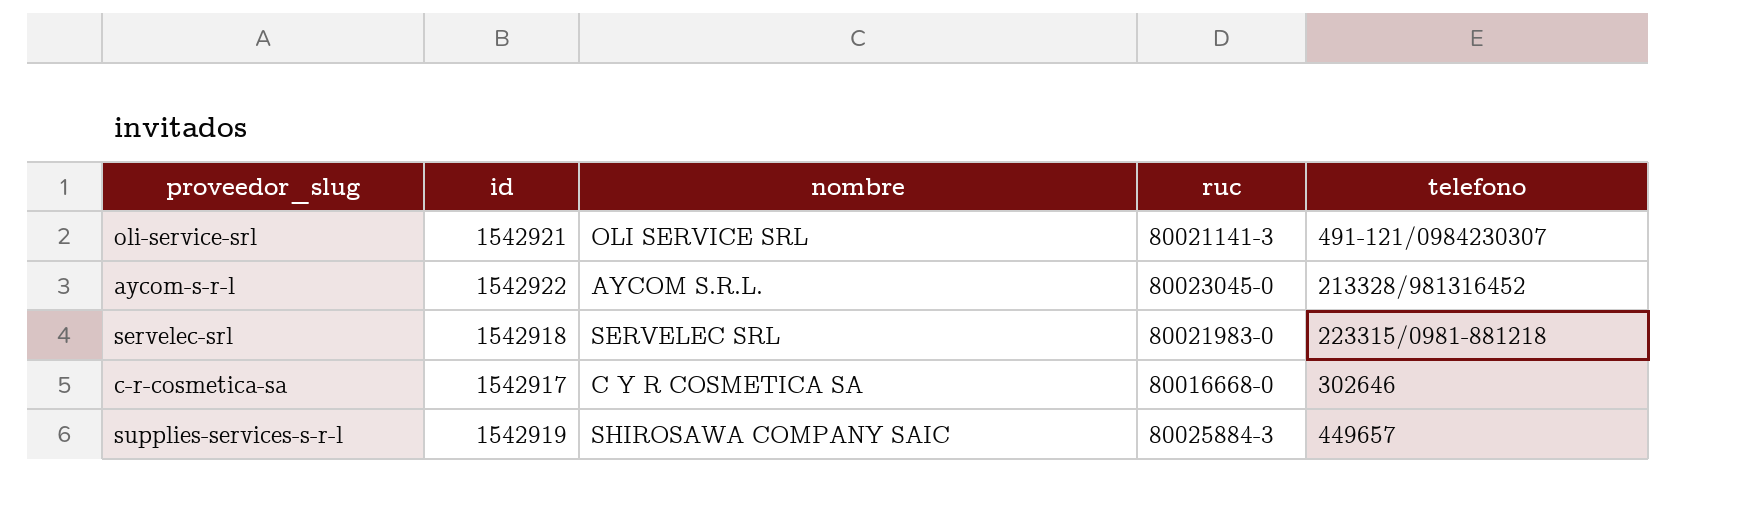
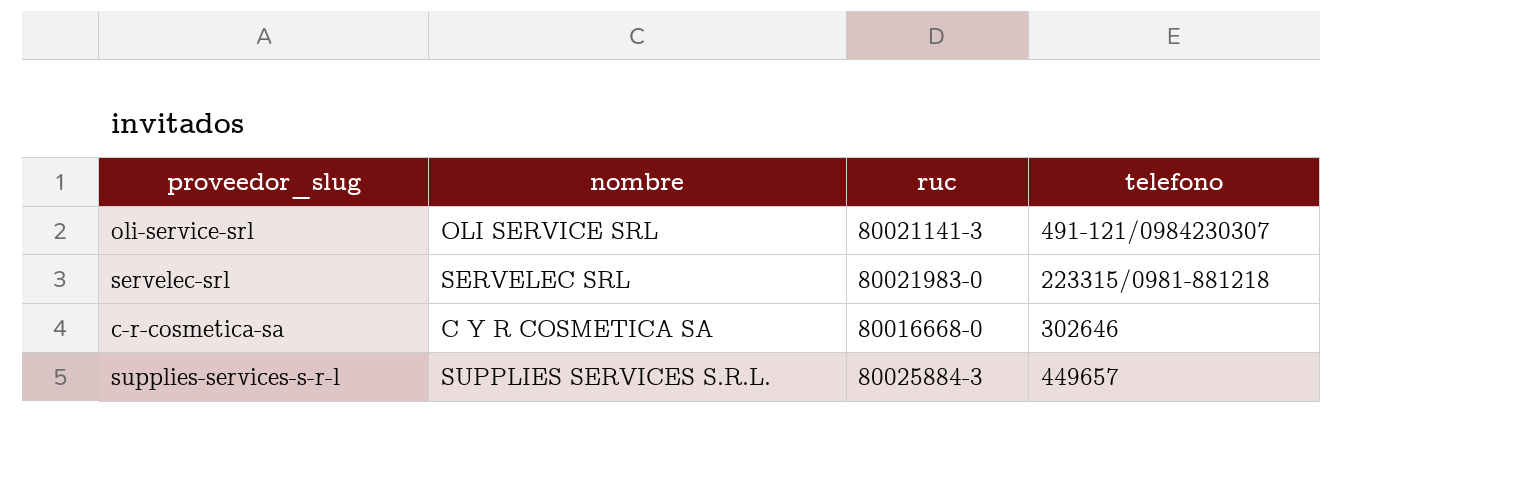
column id | position: 2 -> none
row aycom-s-r-l: 1542922 | AYCOM S.R.L. | 80023045-0 | 213328/981316452 -> none
supplies-services-s-r-l | nombre: SHIROSAWA COMPANY SAIC -> SUPPLIES SERVICES S.R.L.

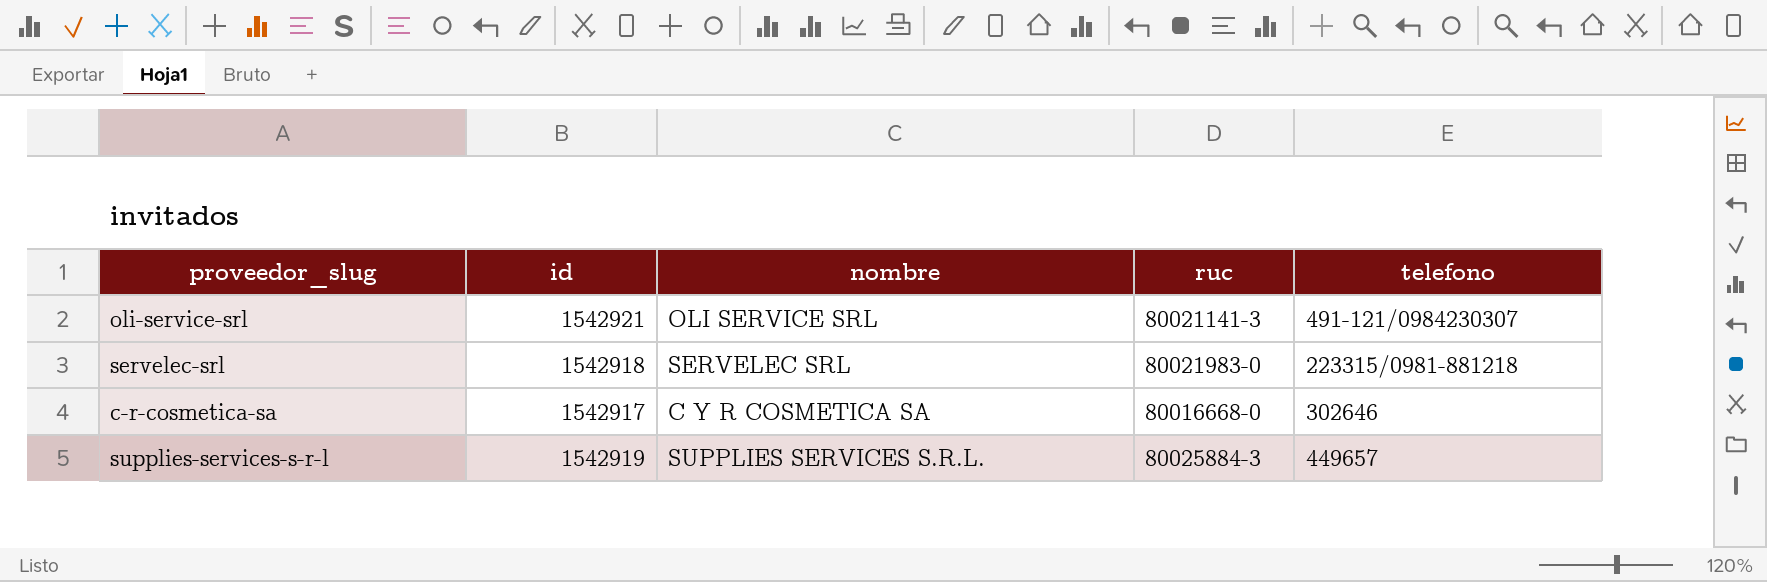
column id | position: none -> 2

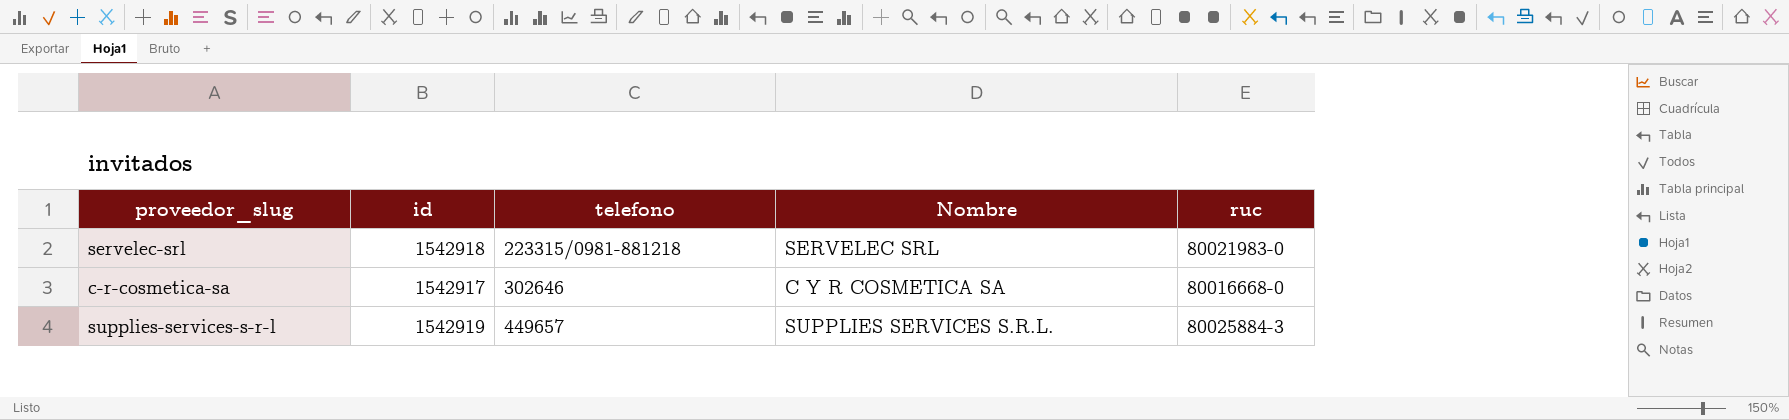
column telefono | position: 5 -> 3
column name: nombre -> Nombre
row oli-service-srl: 1542921 | OLI SERVICE SRL | 80021141-3 | 491-121/0984230307 -> none

